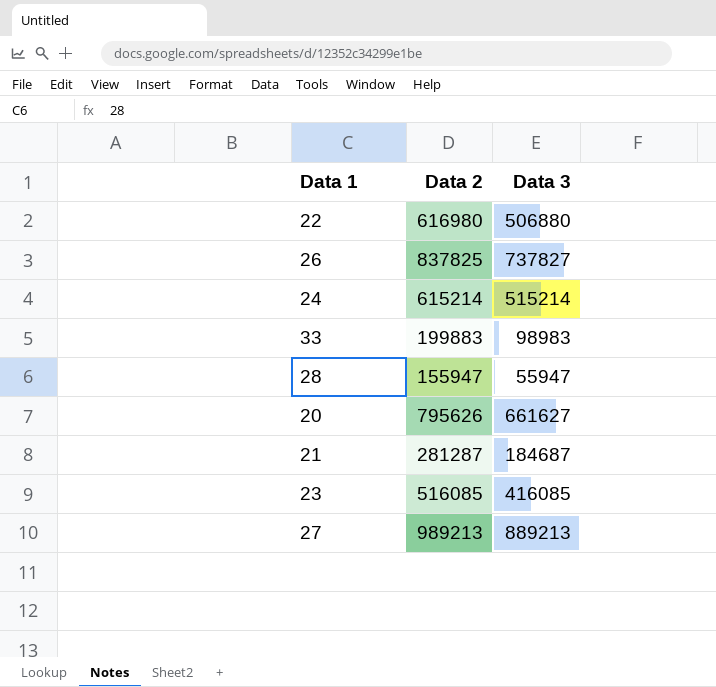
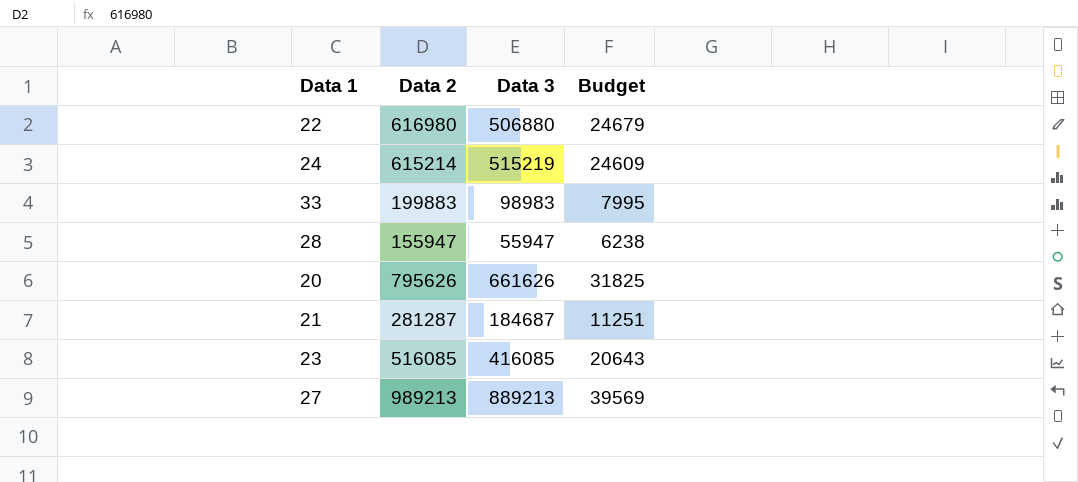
column Budget | formula: none -> [Data 2] * 0.04
row 26: 837825 | 737827 -> none
24 | Data 3: 515214 -> 515219
20 | Data 3: 661627 -> 661626

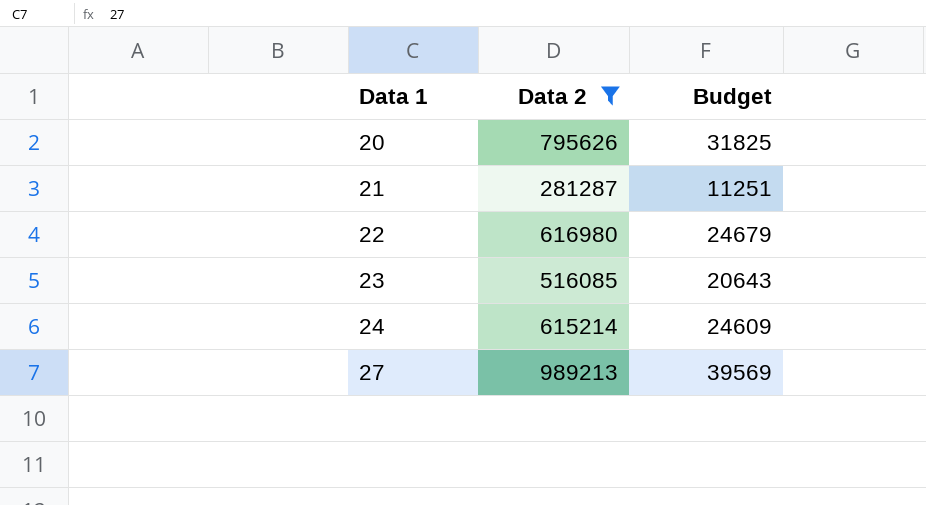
filter: none -> Data 2 >= 281287
row order: none -> Data 1 ascending
column Data 3 | position: 3 -> none

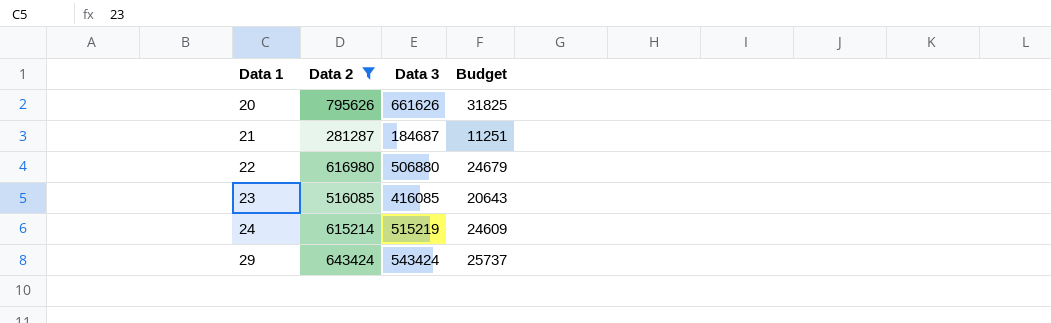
column Data 3 | position: none -> 3
row 27: 989213 | 39569 -> none
row 29: none -> 643424 | 543424 | 25737

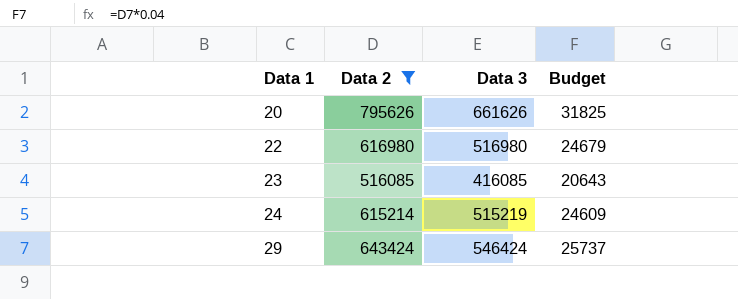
row 21: 281287 | 184687 | 11251 -> none
22 | Data 3: 506880 -> 516980
29 | Data 3: 543424 -> 546424

